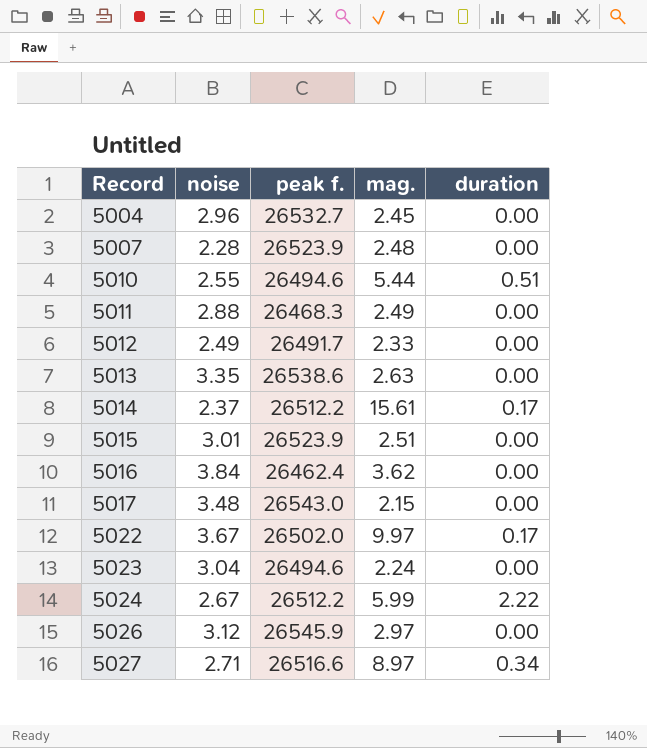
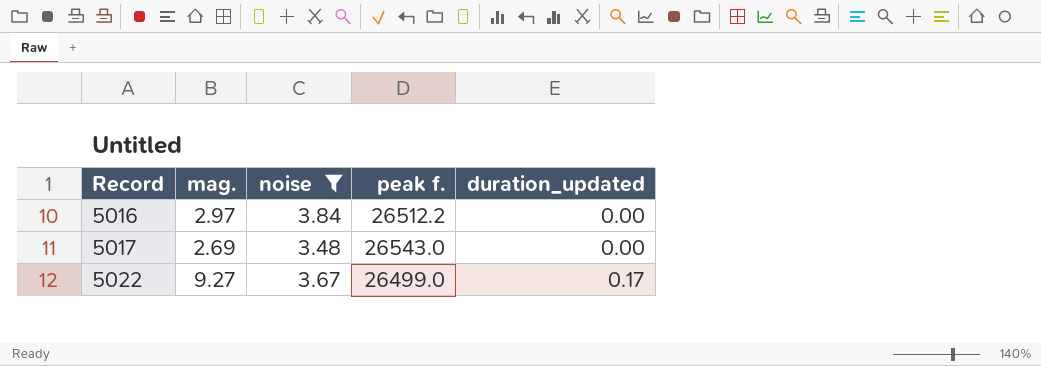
filter: none -> noise >= 3.48
column mag. | position: 4 -> 2
column name: duration -> duration_updated
5016 | mag.: 3.62 -> 2.97
5016 | peak f.: 26462.4 -> 26512.2
5017 | mag.: 2.15 -> 2.69
5022 | mag.: 9.97 -> 9.27
5022 | peak f.: 26502.0 -> 26499.0

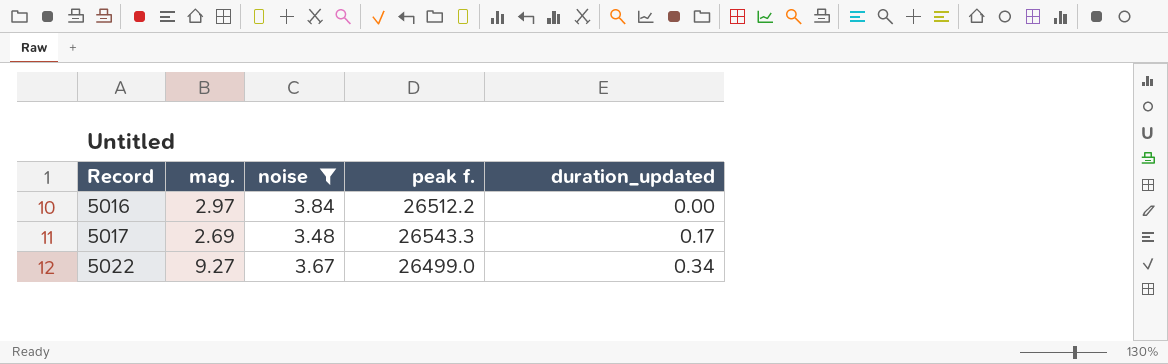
5017 | peak f.: 26543.0 -> 26543.3
5017 | duration_updated: 0.00 -> 0.17
5022 | duration_updated: 0.17 -> 0.34

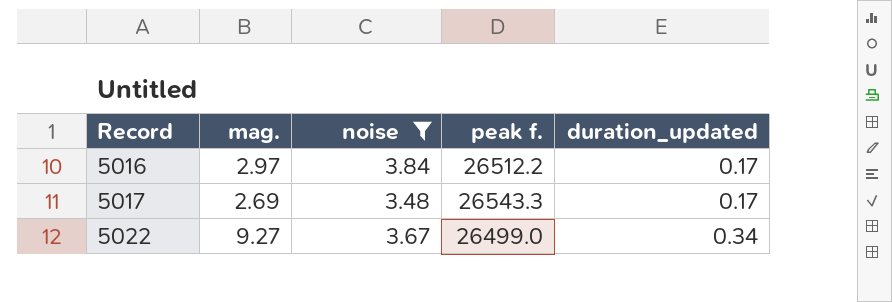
5016 | duration_updated: 0.00 -> 0.17

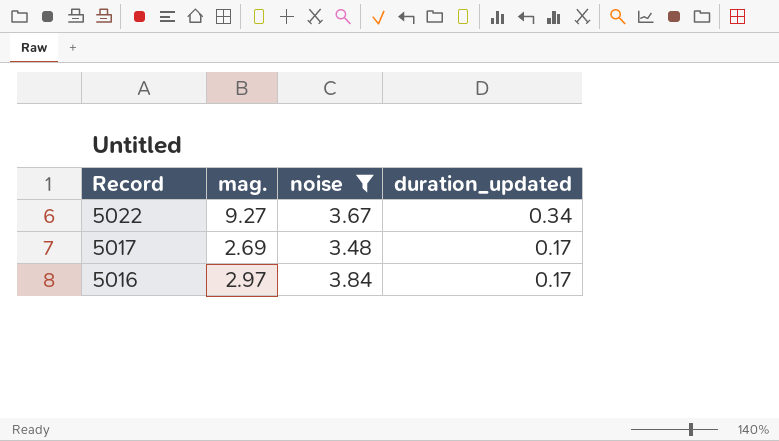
row order: Record ascending -> Record descending
column peak f. | position: 4 -> none

